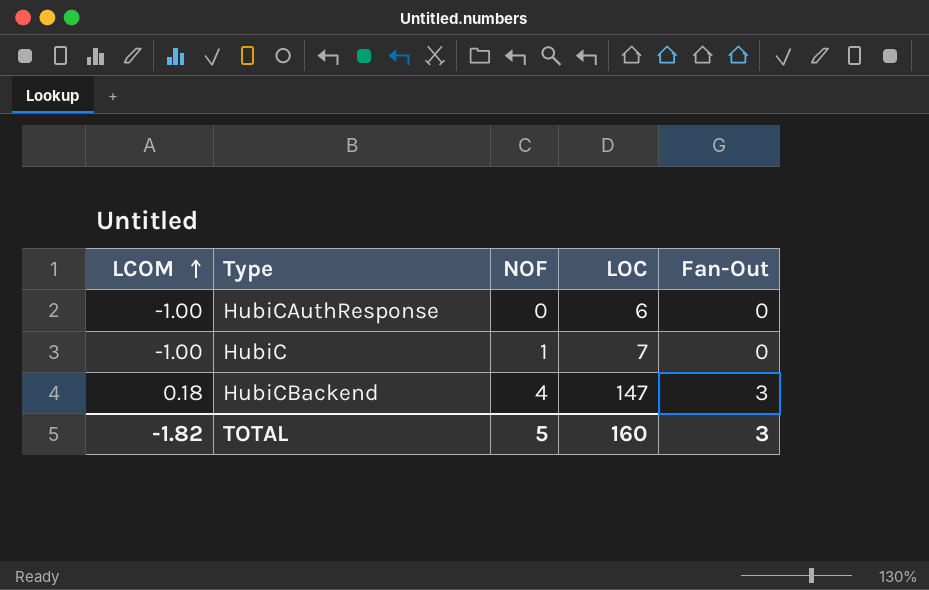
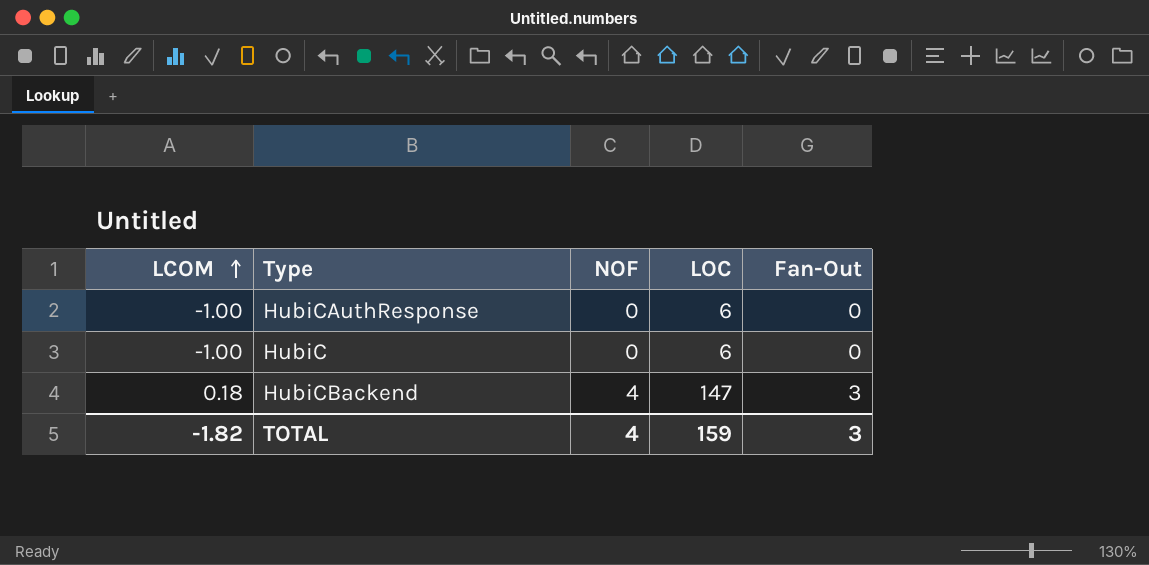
HubiC | NOF: 1 -> 0
HubiC | LOC: 7 -> 6
TOTAL | NOF: 5 -> 4
TOTAL | LOC: 160 -> 159

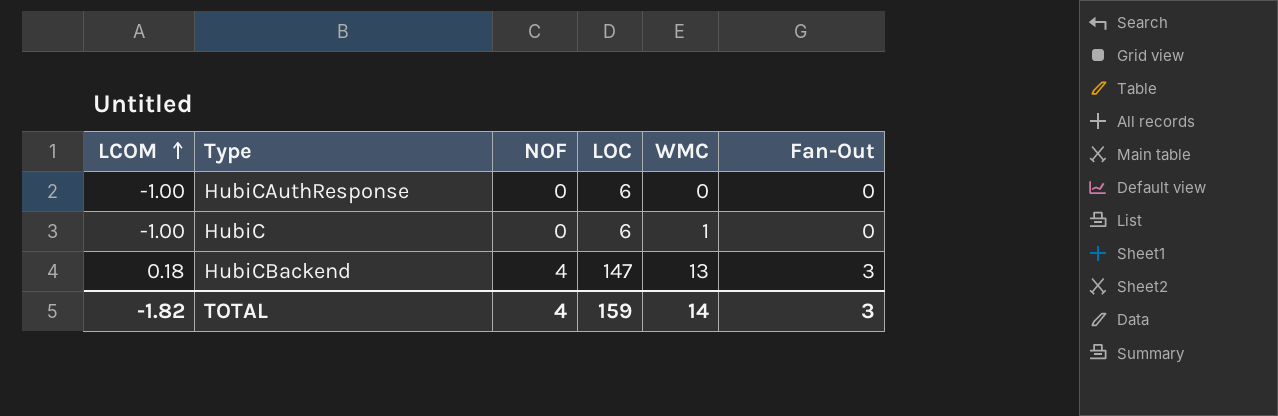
column WMC | position: none -> 5

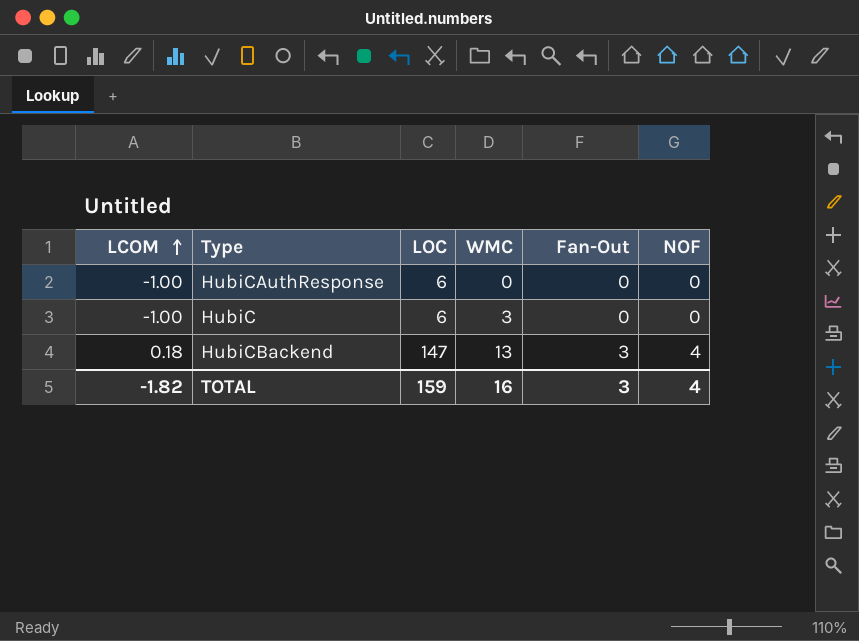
column NOF | position: 3 -> 6
HubiC | WMC: 1 -> 3
TOTAL | WMC: 14 -> 16

